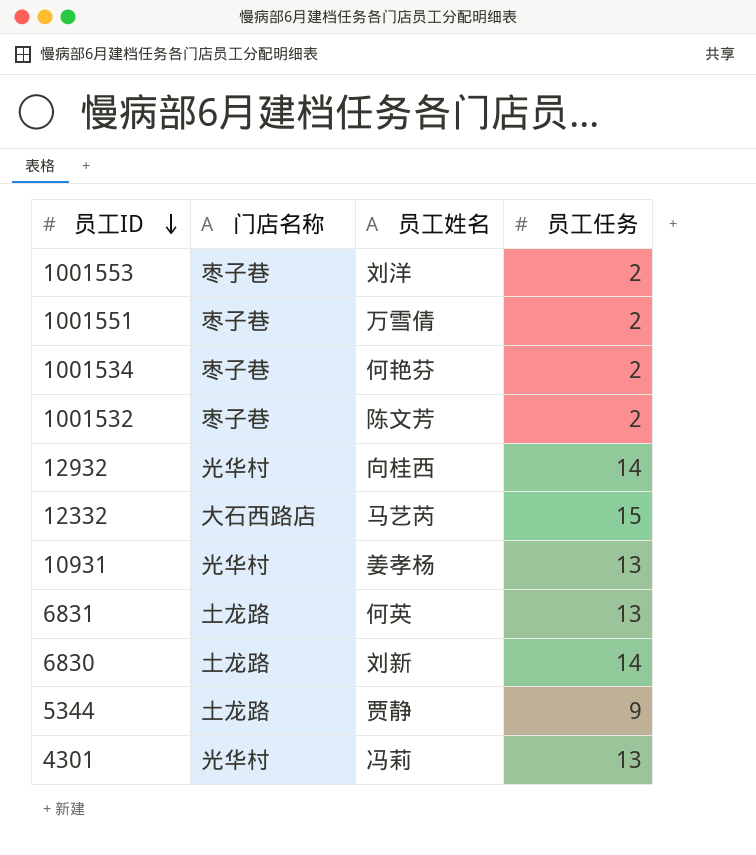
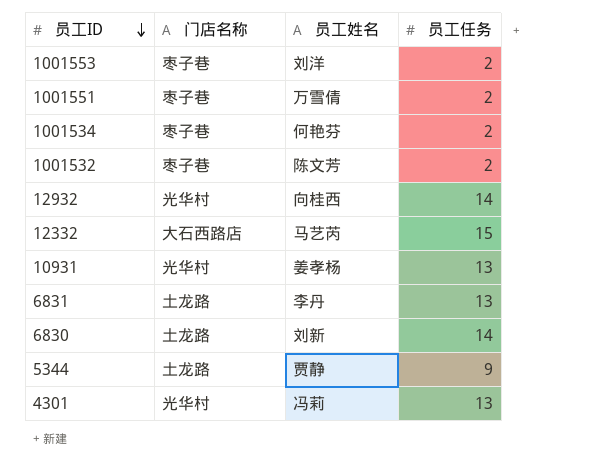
6831 | 员工姓名: 何英 -> 李丹

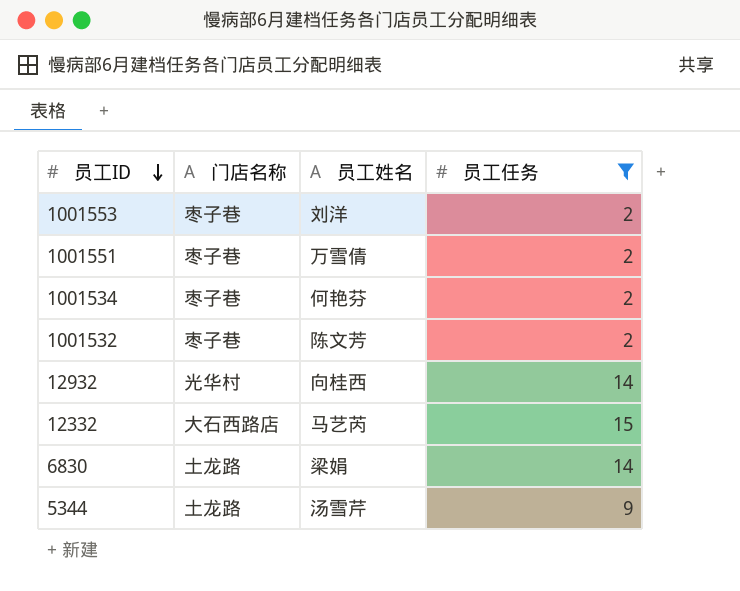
filter: none -> 员工任务 != 13
6830 | 员工姓名: 刘新 -> 梁娟
5344 | 员工姓名: 贾静 -> 汤雪芹

